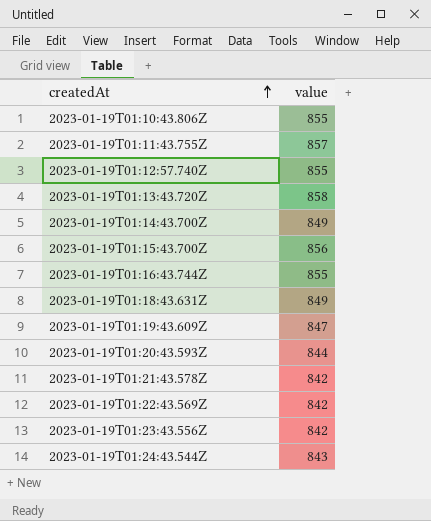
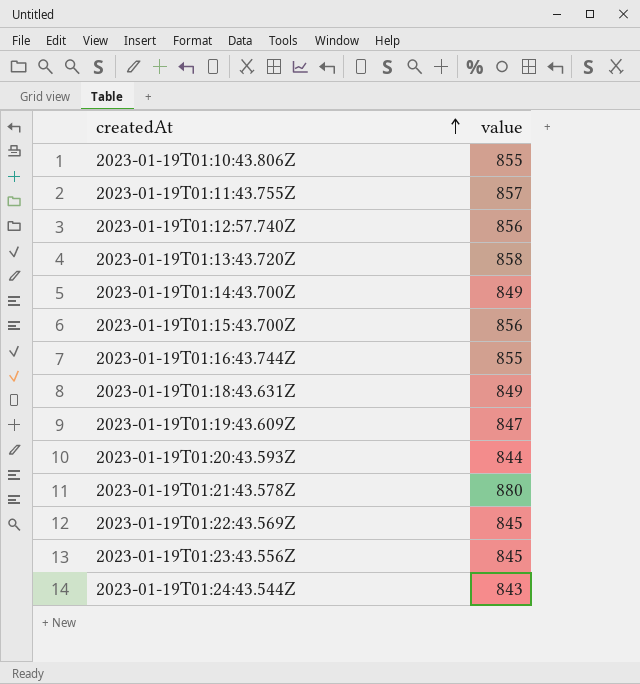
2023-01-19T01:12:57.740Z | value: 855 -> 856
2023-01-19T01:21:43.578Z | value: 842 -> 880
2023-01-19T01:22:43.569Z | value: 842 -> 845
2023-01-19T01:23:43.556Z | value: 842 -> 845

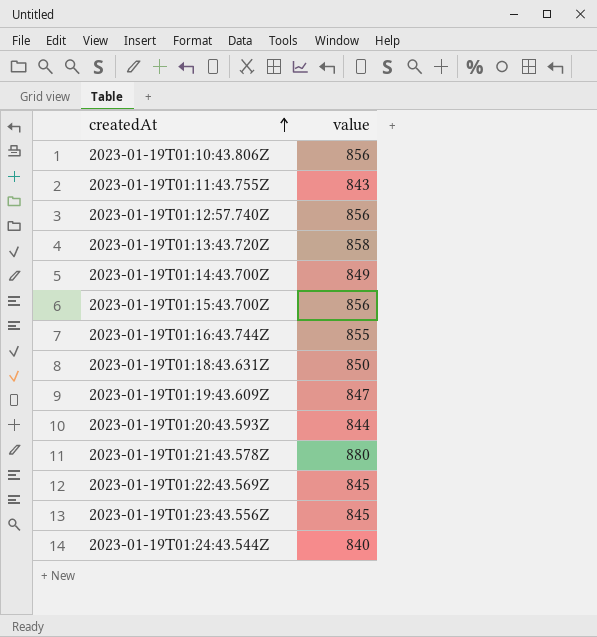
2023-01-19T01:10:43.806Z | value: 855 -> 856
2023-01-19T01:11:43.755Z | value: 857 -> 843
2023-01-19T01:18:43.631Z | value: 849 -> 850
2023-01-19T01:24:43.544Z | value: 843 -> 840

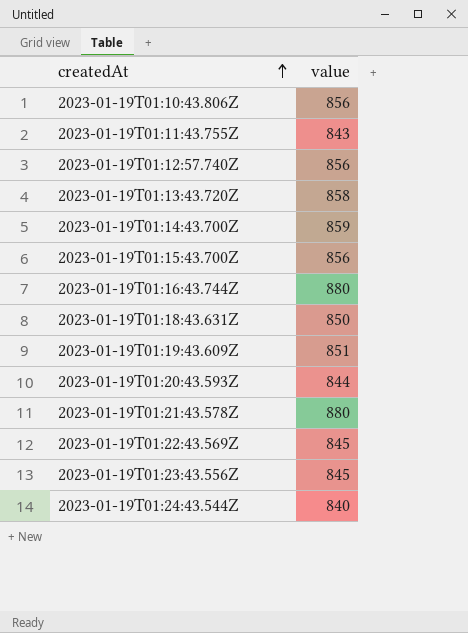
2023-01-19T01:14:43.700Z | value: 849 -> 859
2023-01-19T01:16:43.744Z | value: 855 -> 880
2023-01-19T01:19:43.609Z | value: 847 -> 851

